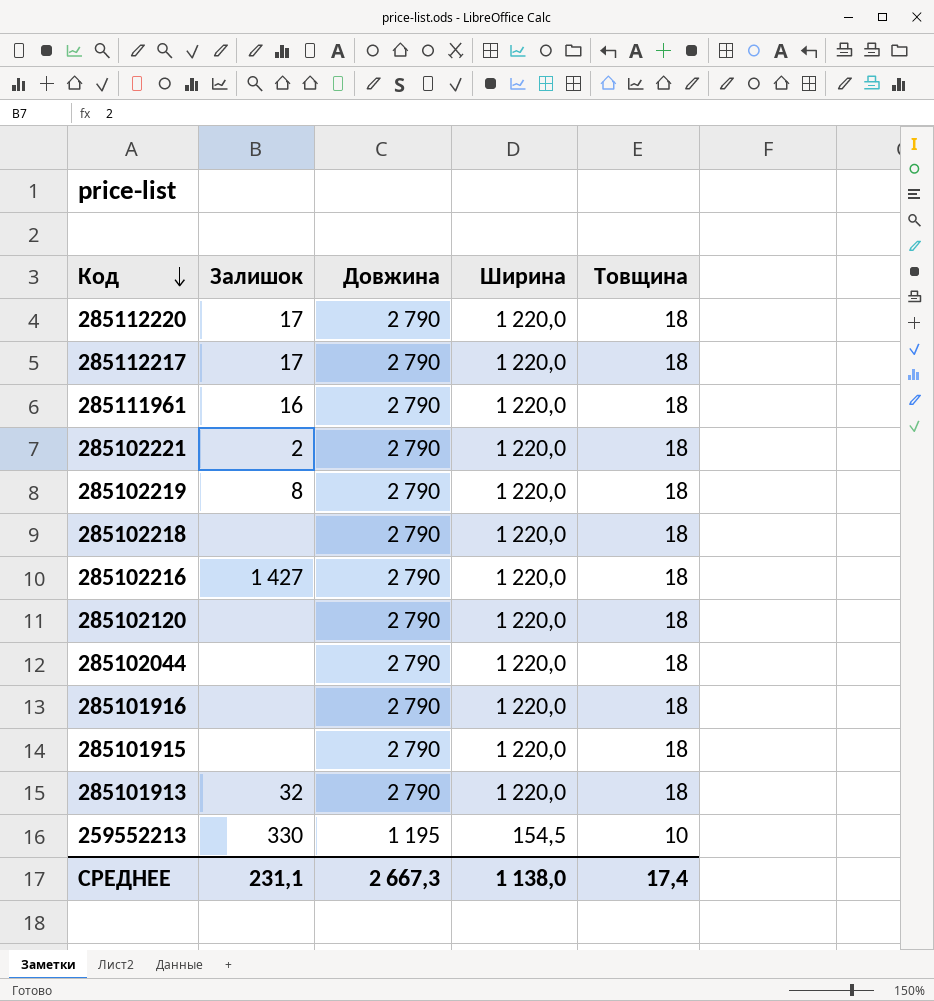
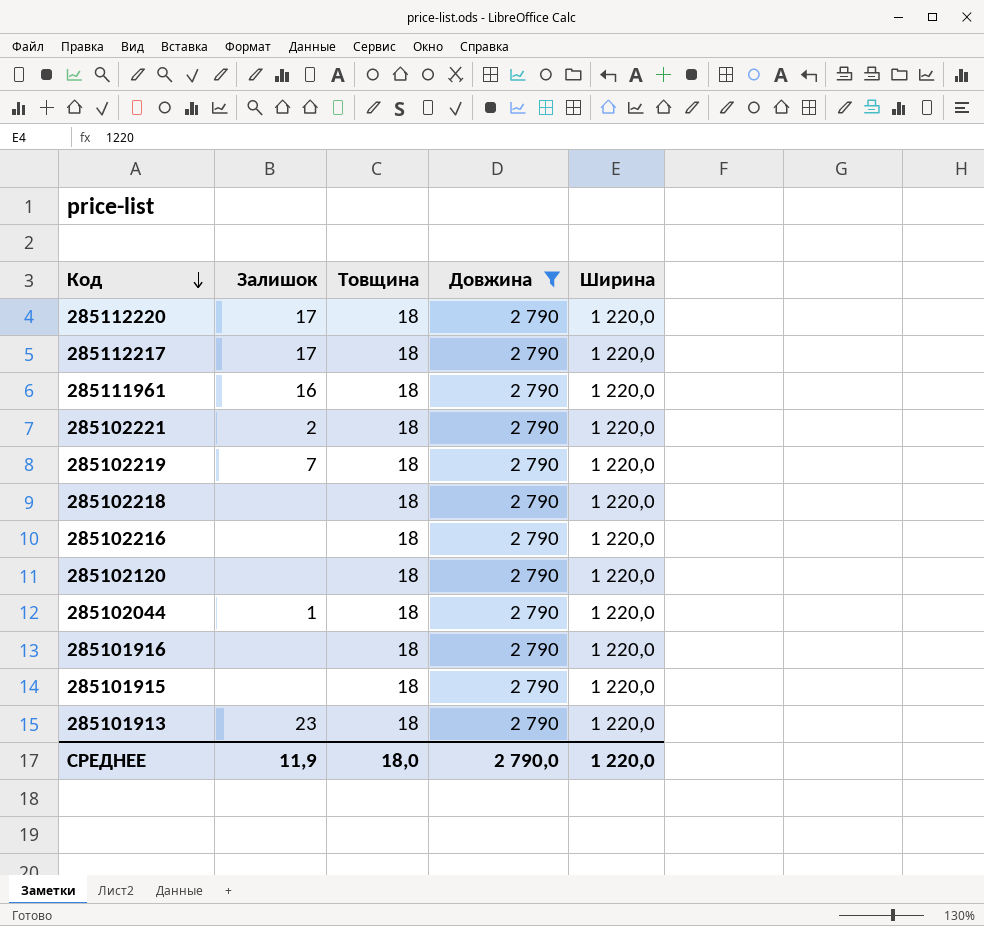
filter: none -> Довжина = 2 790
column Товщина | position: 5 -> 3
285102219 | Залишок: 8 -> 7
285102216 | Залишок: 1 427 -> none
285102044 | Залишок: none -> 1
285101913 | Залишок: 32 -> 23
СРЕДНЕЕ | Залишок: 231,1 -> 11,9
СРЕДНЕЕ | Товщина: 17,4 -> 18,0
СРЕДНЕЕ | Довжина: 2 667,3 -> 2 790,0
СРЕДНЕЕ | Ширина: 1 138,0 -> 1 220,0

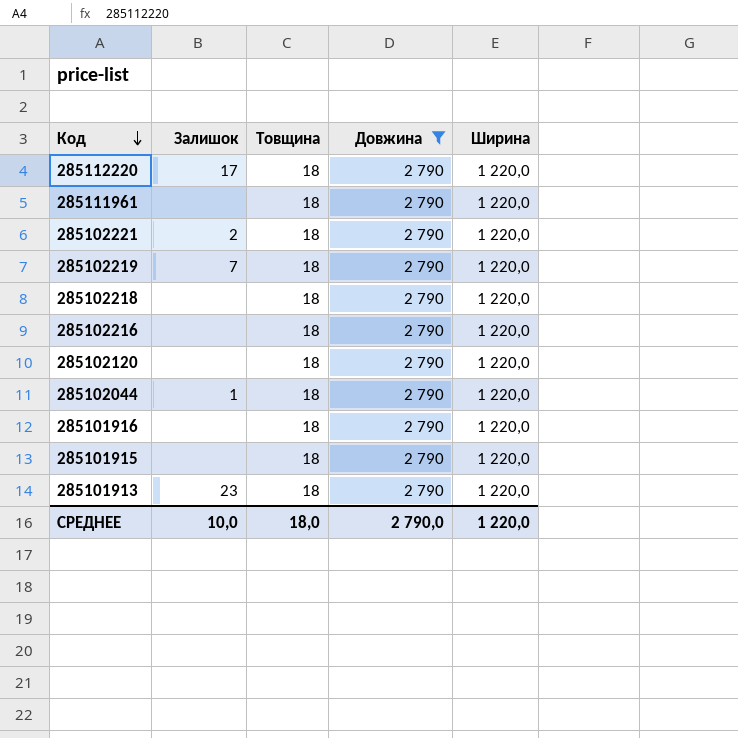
row 285112217: 17 | 18 | 2 790 | 1 220,0 -> none
285111961 | Залишок: 16 -> none
СРЕДНЕЕ | Залишок: 11,9 -> 10,0

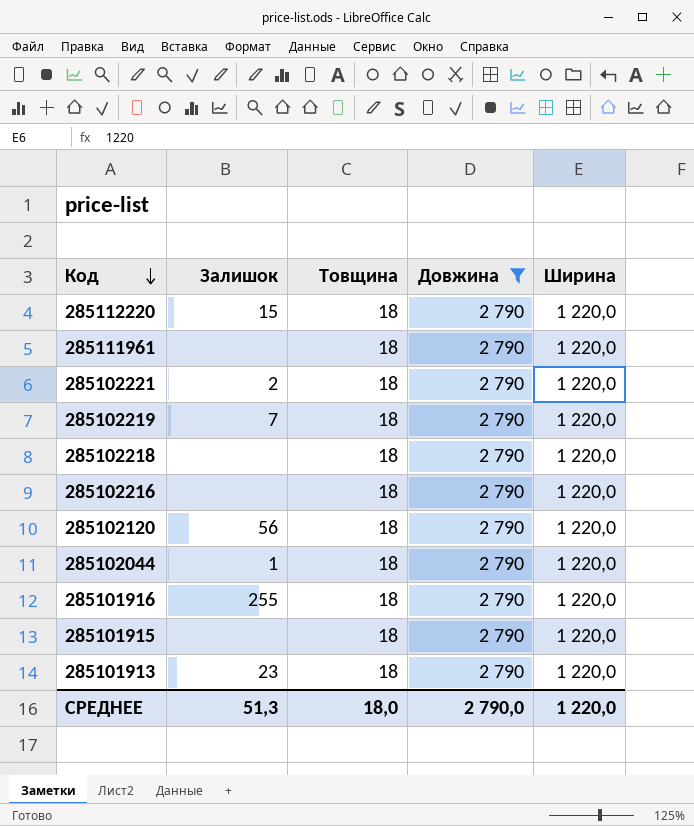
285112220 | Залишок: 17 -> 15
285102120 | Залишок: none -> 56
285101916 | Залишок: none -> 255
СРЕДНЕЕ | Залишок: 10,0 -> 51,3

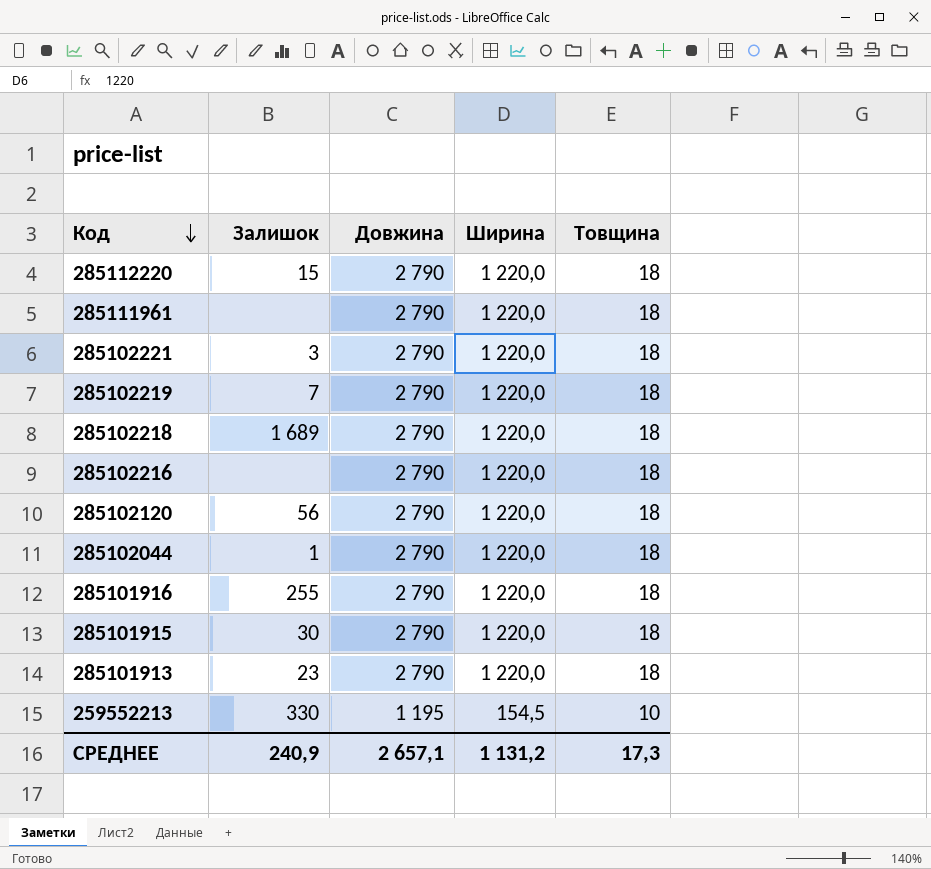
filter: Довжина = 2 790 -> none
column Товщина | position: 3 -> 5
285102221 | Залишок: 2 -> 3
285102218 | Залишок: none -> 1 689
285101915 | Залишок: none -> 30
СРЕДНЕЕ | Залишок: 51,3 -> 240,9
СРЕДНЕЕ | Довжина: 2 790,0 -> 2 657,1
СРЕДНЕЕ | Ширина: 1 220,0 -> 1 131,2
СРЕДНЕЕ | Товщина: 18,0 -> 17,3

